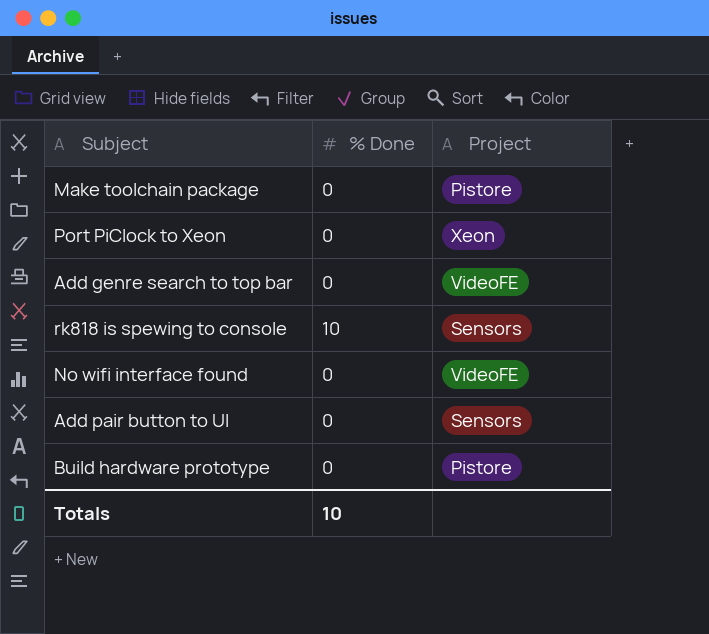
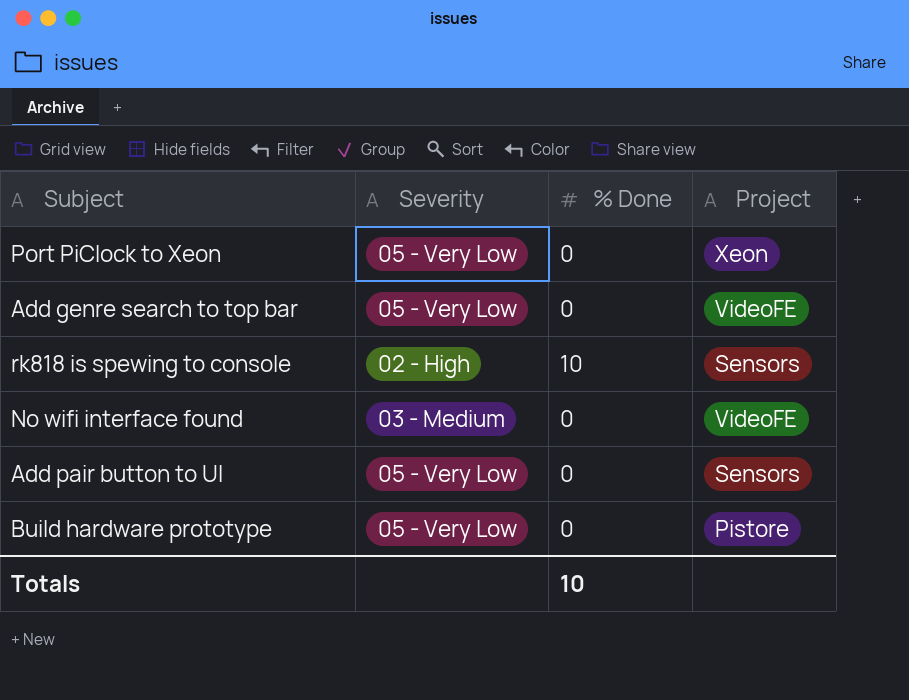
column Severity | position: none -> 2
row Make toolchain package: 0 | Pistore -> none

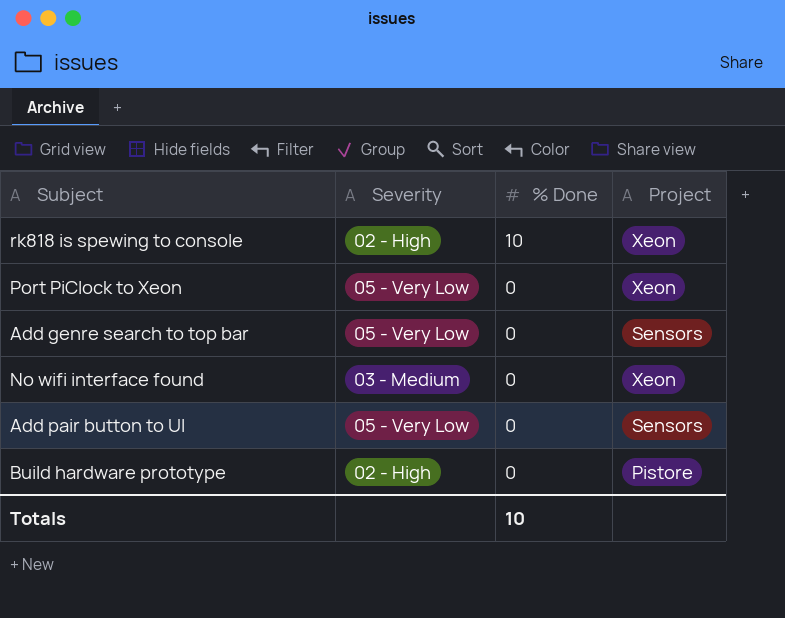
row order: none -> % Done descending
rk818 is spewing to console | Project: Sensors -> Xeon
Add genre search to top bar | Project: VideoFE -> Sensors
No wifi interface found | Project: VideoFE -> Xeon
Build hardware prototype | Severity: 05 - Very Low -> 02 - High

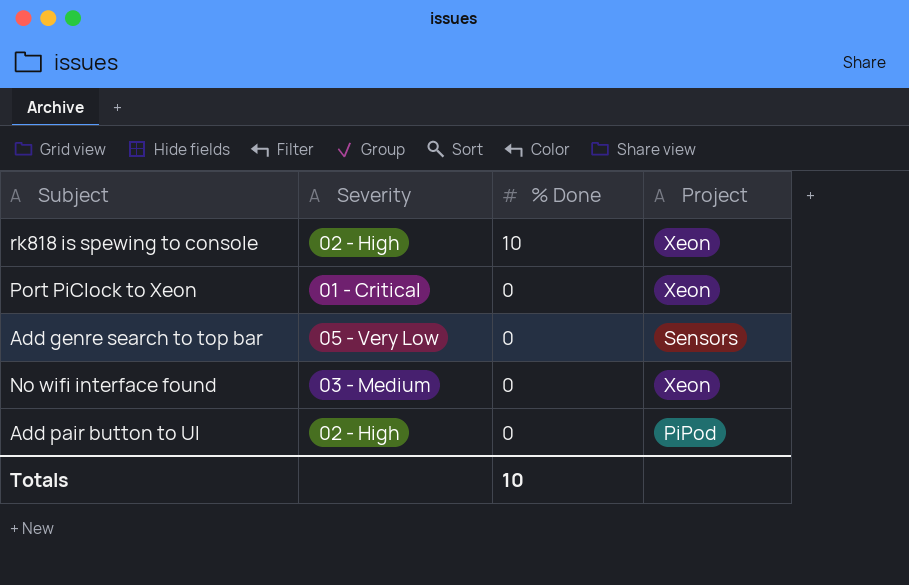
row Build hardware prototype: 02 - High | 0 | Pistore -> none
Port PiClock to Xeon | Severity: 05 - Very Low -> 01 - Critical
Add pair button to UI | Severity: 05 - Very Low -> 02 - High
Add pair button to UI | Project: Sensors -> PiPod

